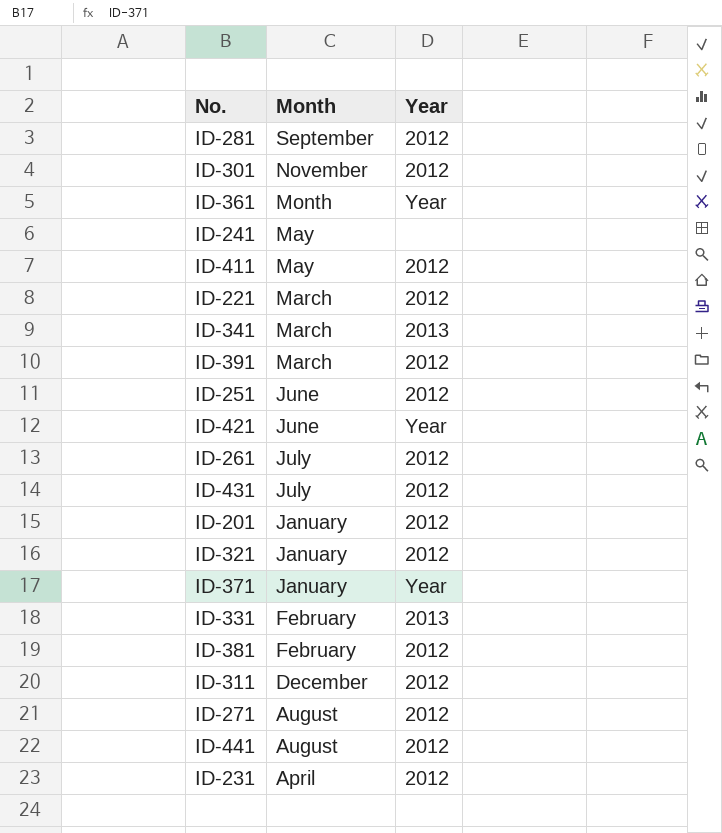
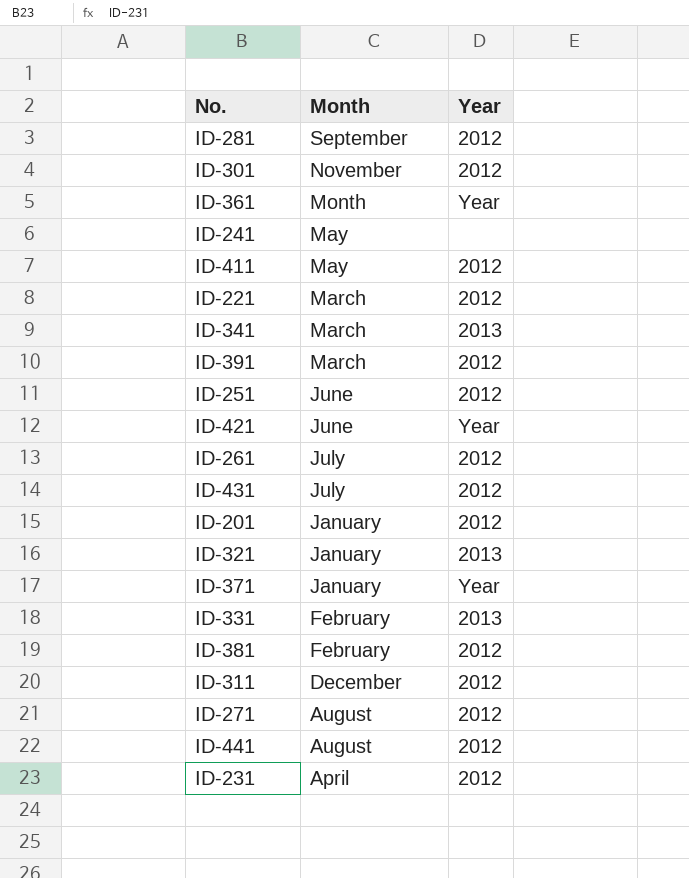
ID-321 | Year: 2012 -> 2013

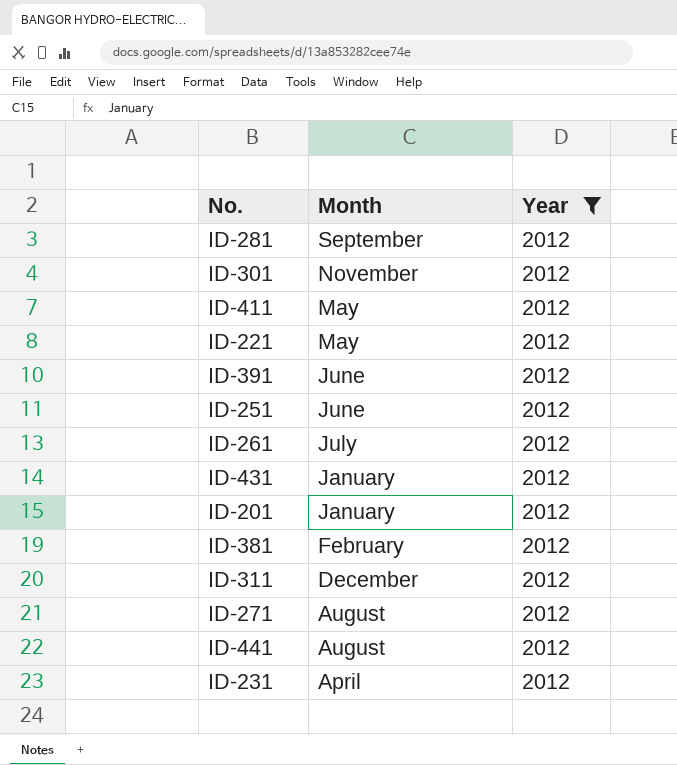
filter: none -> Year = 2012
ID-221 | Month: March -> May
ID-391 | Month: March -> June
ID-431 | Month: July -> January

